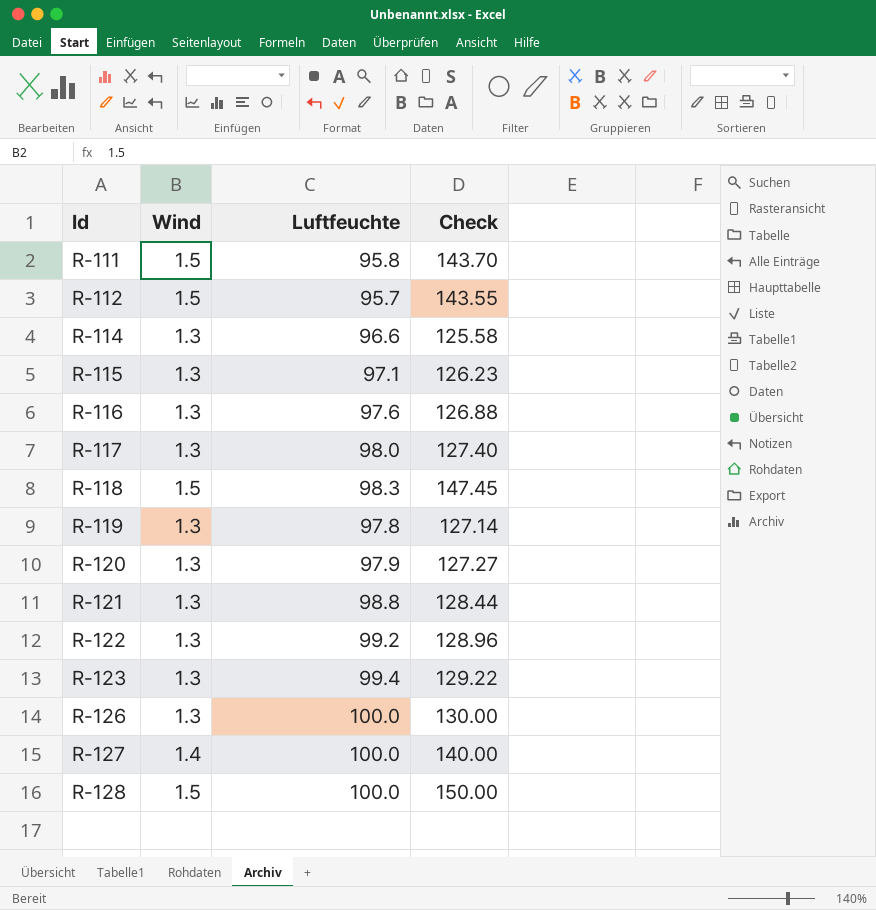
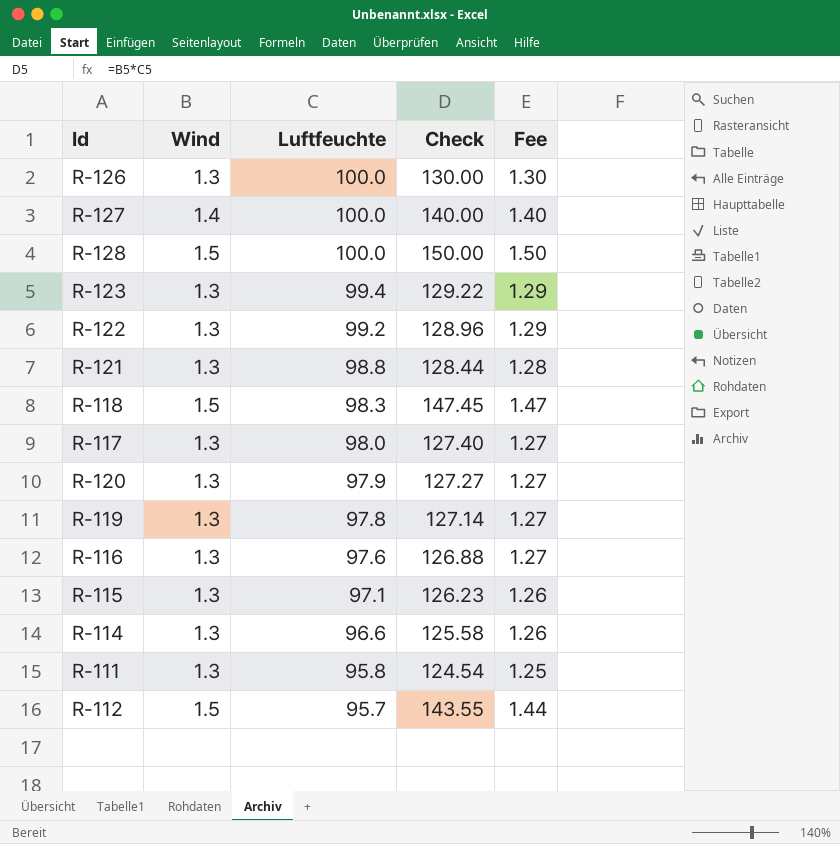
row order: Id ascending -> Luftfeuchte descending
column Fee | formula: none -> [Check] * 0.01
R-111 | Wind: 1.5 -> 1.3
R-111 | Check: 143.70 -> 124.54

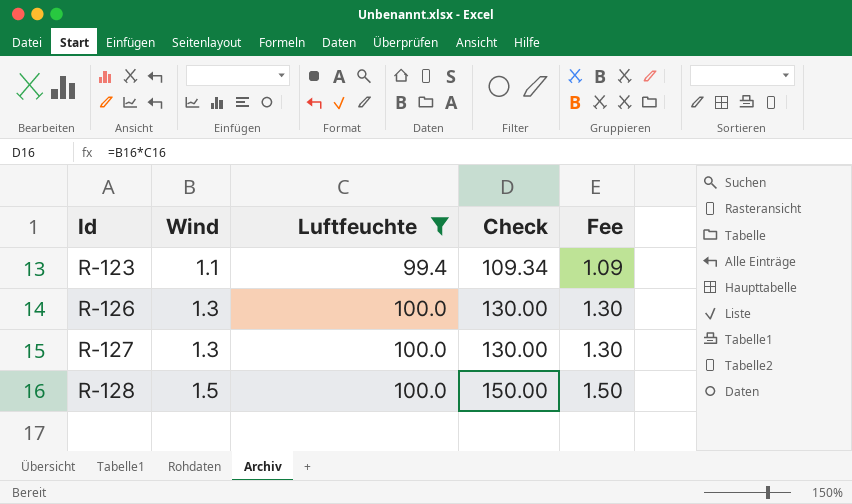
filter: none -> Luftfeuchte >= 99.4
row order: Luftfeuchte descending -> Id ascending
R-123 | Wind: 1.3 -> 1.1
R-123 | Check: 129.22 -> 109.34
R-123 | Fee: 1.29 -> 1.09
R-127 | Wind: 1.4 -> 1.3
R-127 | Check: 140.00 -> 130.00
R-127 | Fee: 1.40 -> 1.30

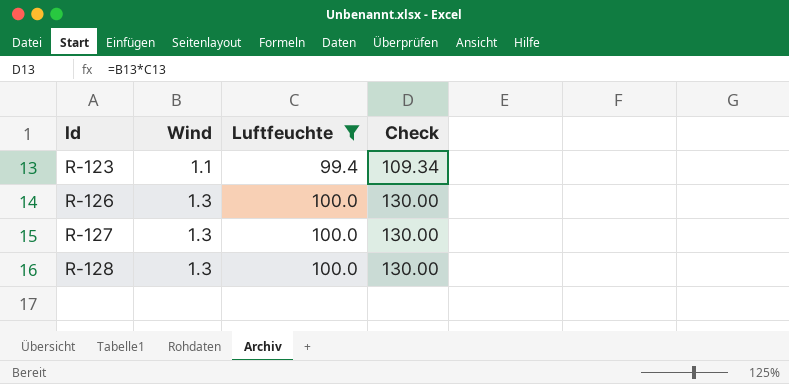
column Fee | formula: [Check] * 0.01 -> none
R-128 | Wind: 1.5 -> 1.3
R-128 | Check: 150.00 -> 130.00

